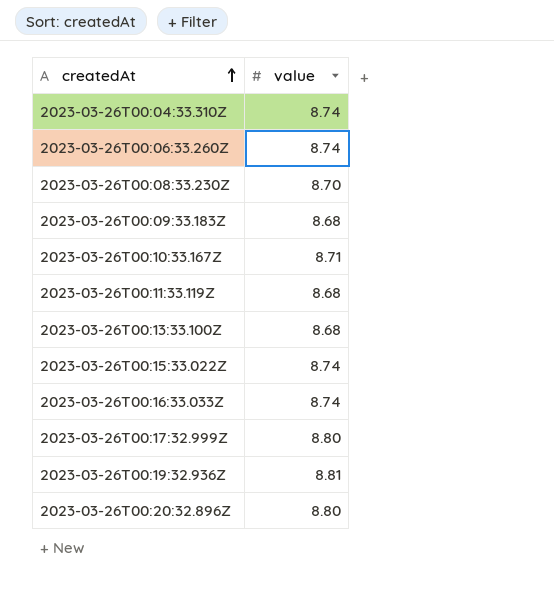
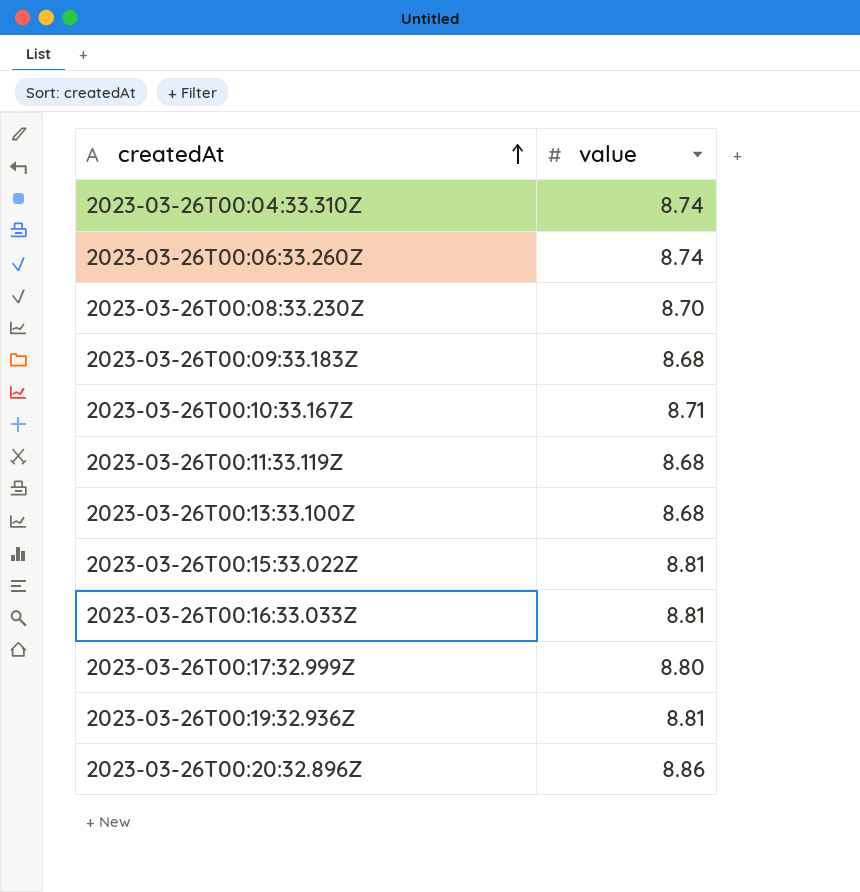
2023-03-26T00:15:33.022Z | value: 8.74 -> 8.81
2023-03-26T00:16:33.033Z | value: 8.74 -> 8.81
2023-03-26T00:20:32.896Z | value: 8.80 -> 8.86

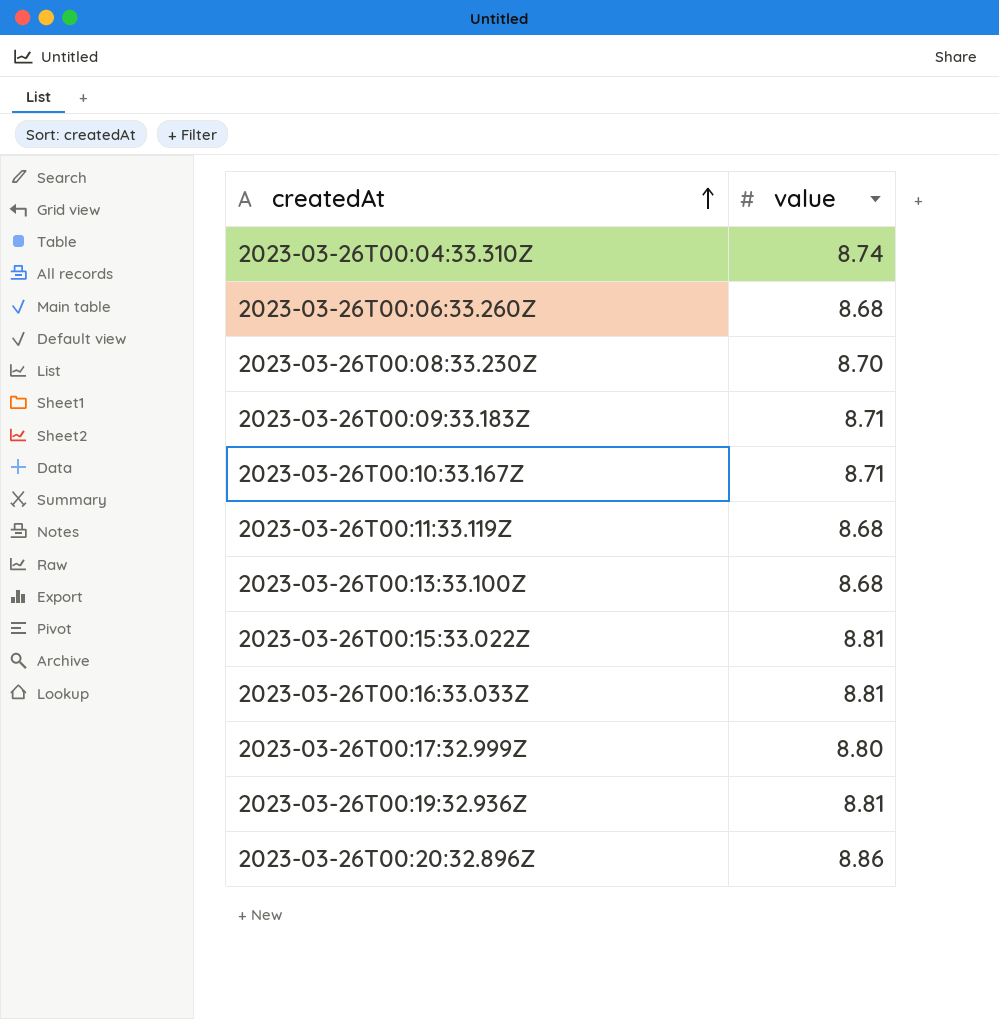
2023-03-26T00:06:33.260Z | value: 8.74 -> 8.68
2023-03-26T00:09:33.183Z | value: 8.68 -> 8.71

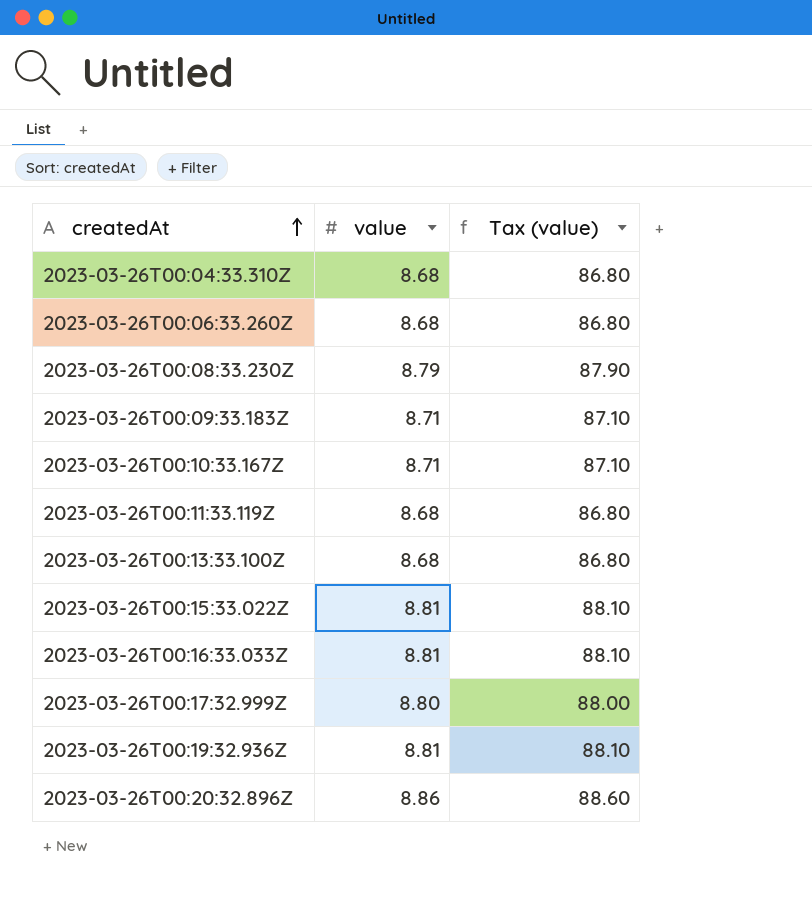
column Tax (value) | formula: none -> [value] * 10
2023-03-26T00:04:33.310Z | value: 8.74 -> 8.68
2023-03-26T00:08:33.230Z | value: 8.70 -> 8.79

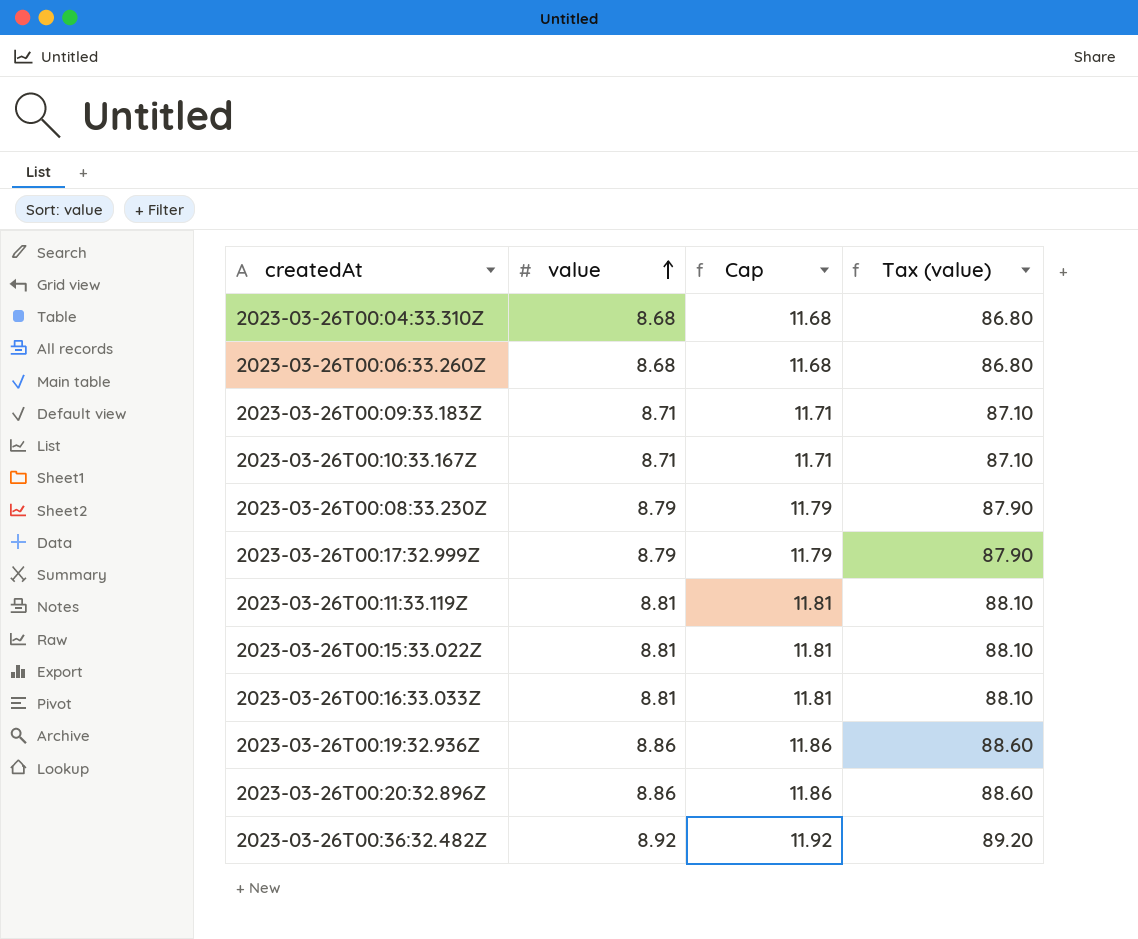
row order: createdAt ascending -> value ascending
column Cap | formula: none -> [value] + 3
row 2023-03-26T00:13:33.100Z: 8.68 | 86.80 -> none
2023-03-26T00:17:32.999Z | value: 8.80 -> 8.79
2023-03-26T00:17:32.999Z | Tax (value): 88.00 -> 87.90
2023-03-26T00:11:33.119Z | value: 8.68 -> 8.81
2023-03-26T00:11:33.119Z | Tax (value): 86.80 -> 88.10
2023-03-26T00:19:32.936Z | value: 8.81 -> 8.86
2023-03-26T00:19:32.936Z | Tax (value): 88.10 -> 88.60
row 2023-03-26T00:36:32.482Z: none -> 8.92 | 11.92 | 89.20

